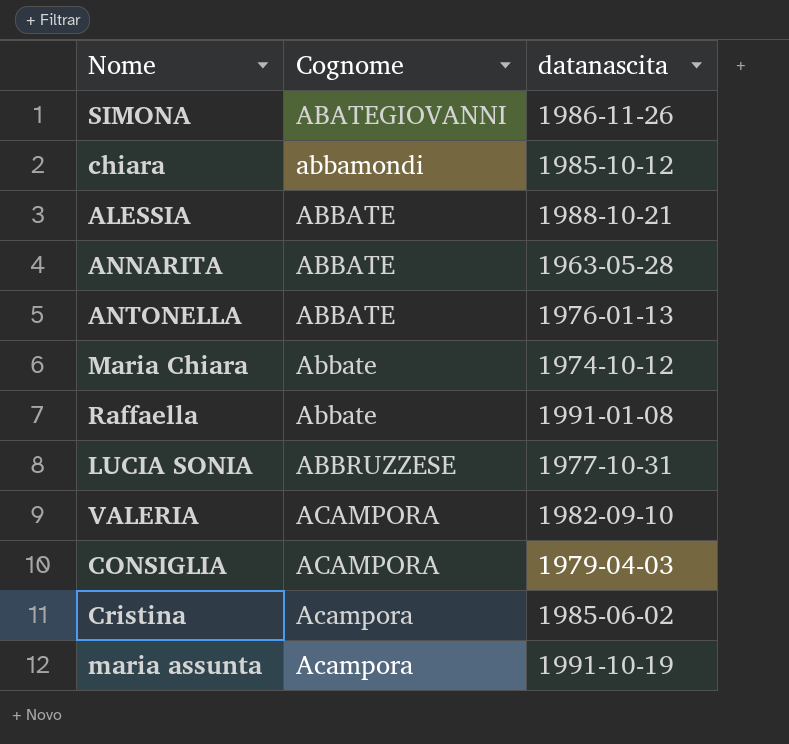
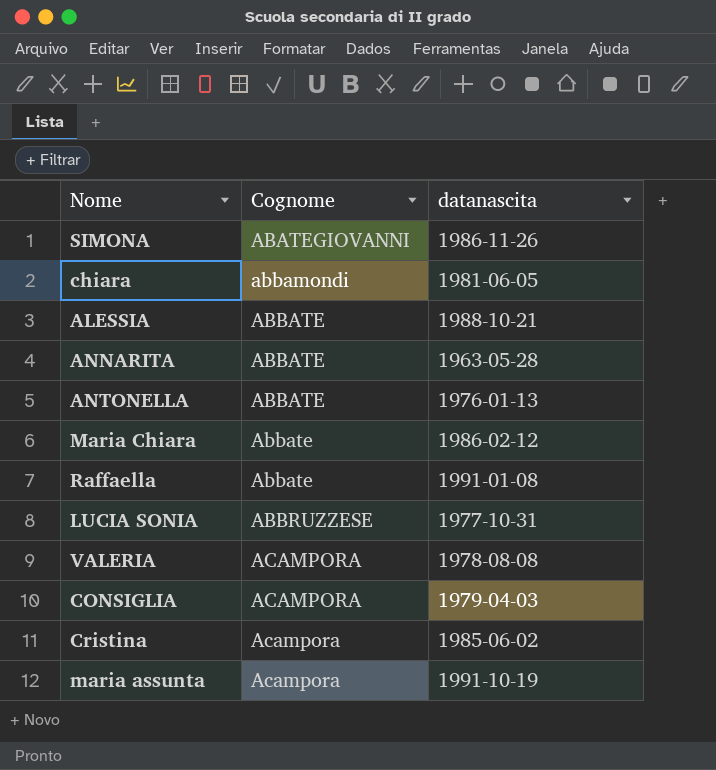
chiara | datanascita: 1985-10-12 -> 1981-06-05
Maria Chiara | datanascita: 1974-10-12 -> 1986-02-12
VALERIA | datanascita: 1982-09-10 -> 1978-08-08

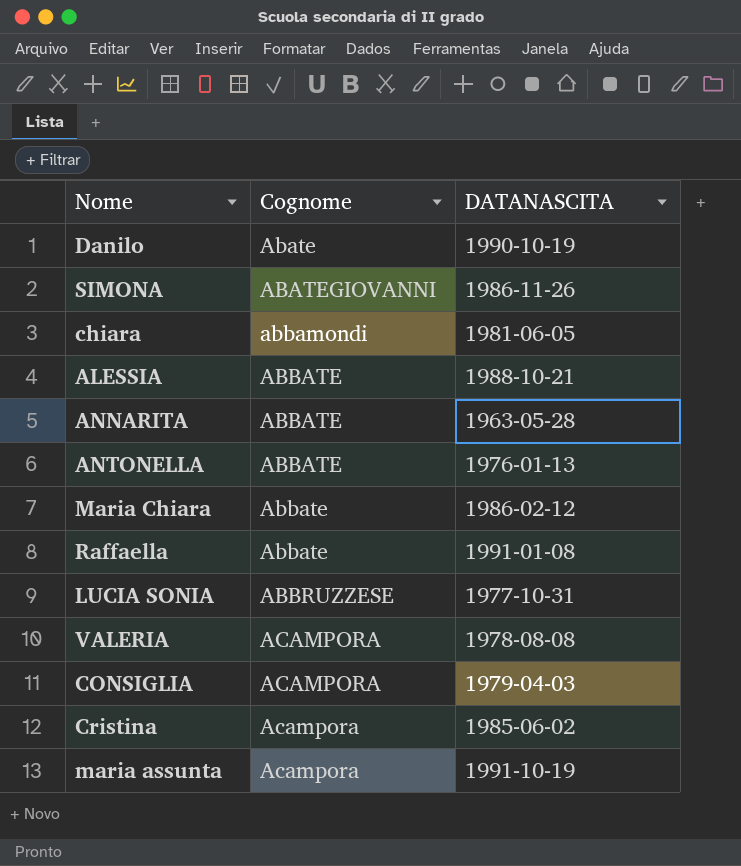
column name: datanascita -> DATANASCITA
row Danilo: none -> Abate | 1990-10-19

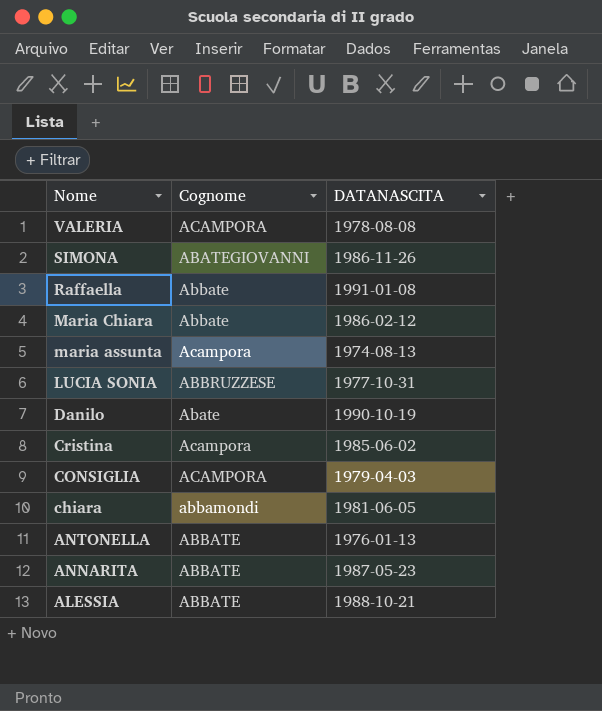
row order: Cognome ascending -> Nome descending
maria assunta | DATANASCITA: 1991-10-19 -> 1974-08-13
ANNARITA | DATANASCITA: 1963-05-28 -> 1987-05-23

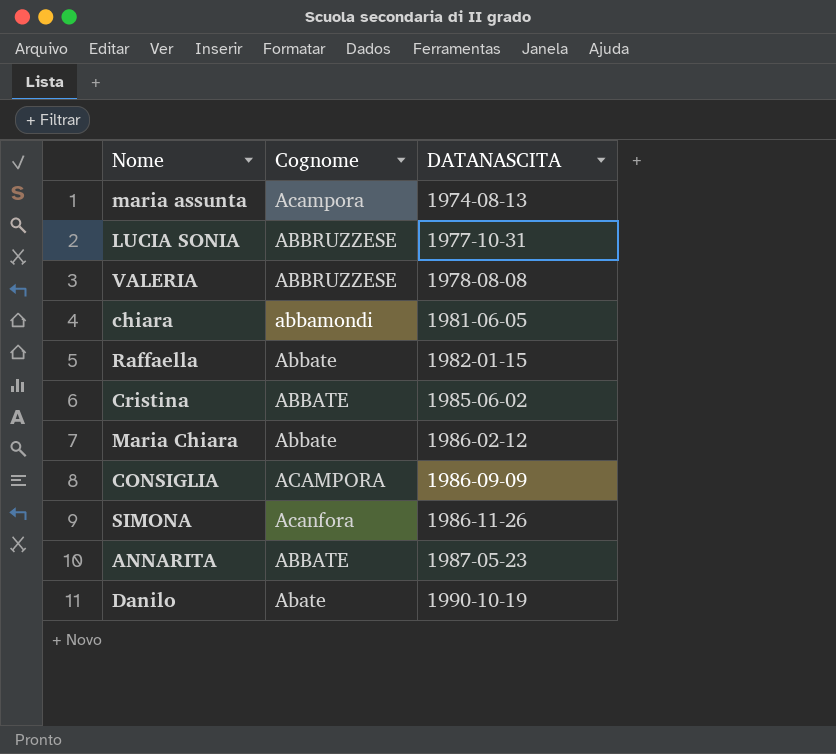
row order: Nome descending -> DATANASCITA ascending
row ANTONELLA: ABBATE | 1976-01-13 -> none
row ALESSIA: ABBATE | 1988-10-21 -> none
VALERIA | Cognome: ACAMPORA -> ABBRUZZESE
Raffaella | DATANASCITA: 1991-01-08 -> 1982-01-15
Cristina | Cognome: Acampora -> ABBATE
CONSIGLIA | DATANASCITA: 1979-04-03 -> 1986-09-09
SIMONA | Cognome: ABATEGIOVANNI -> Acanfora

